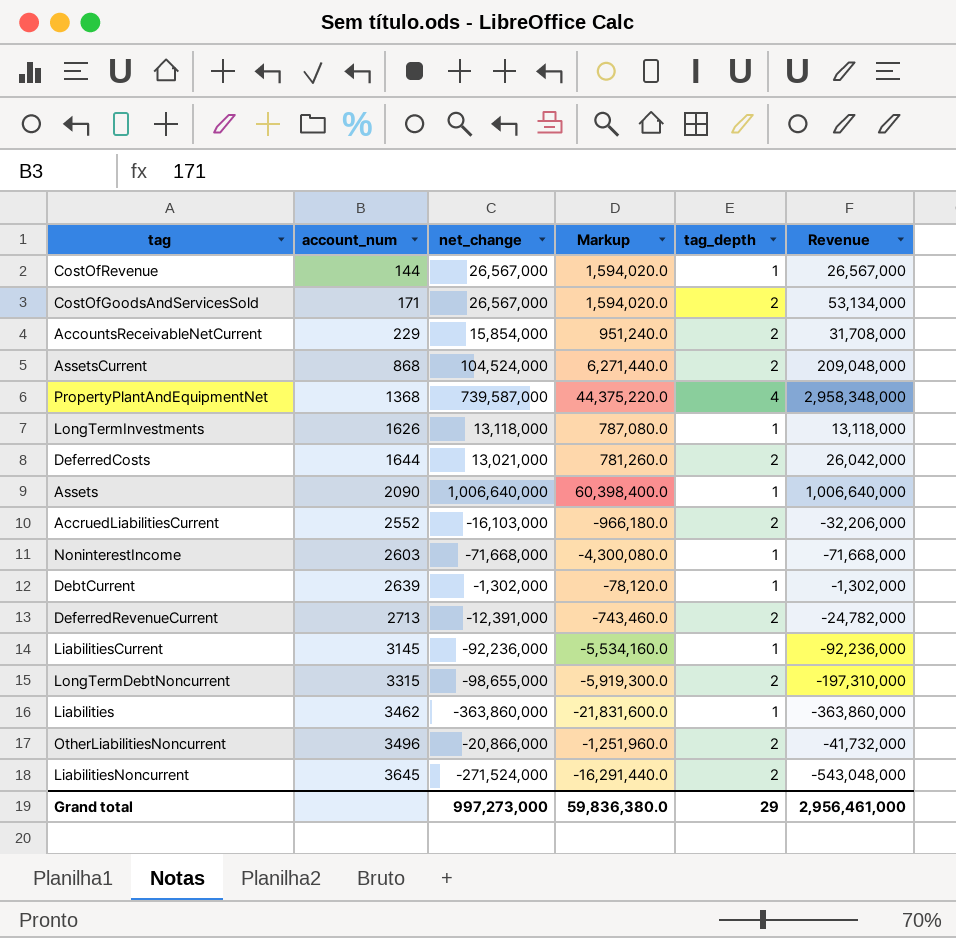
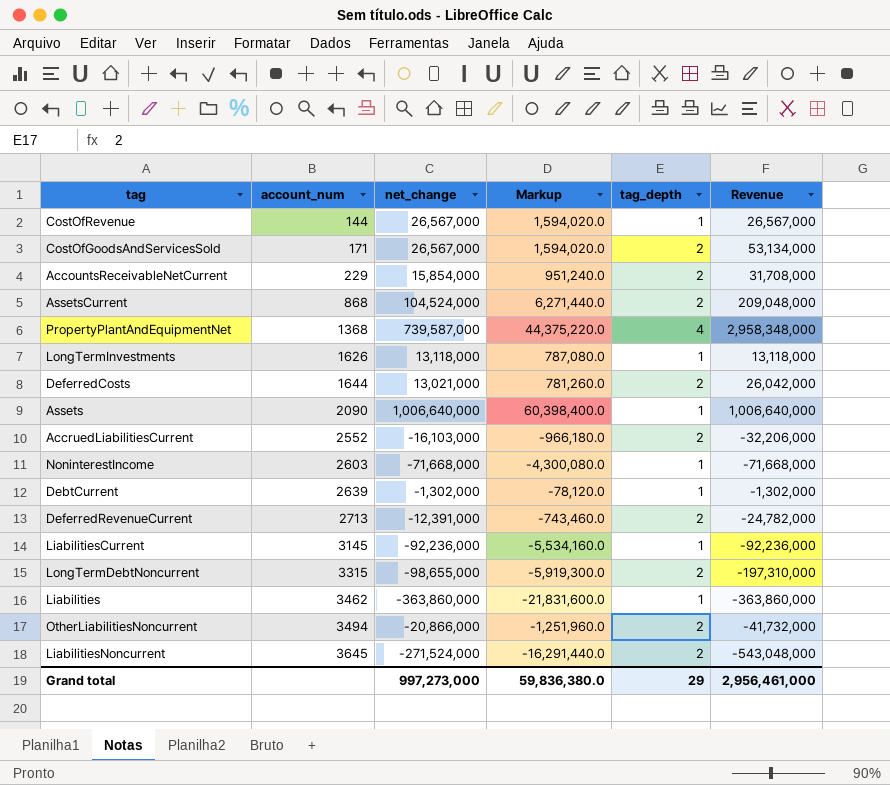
OtherLiabilitiesNoncurrent | account_num: 3496 -> 3494

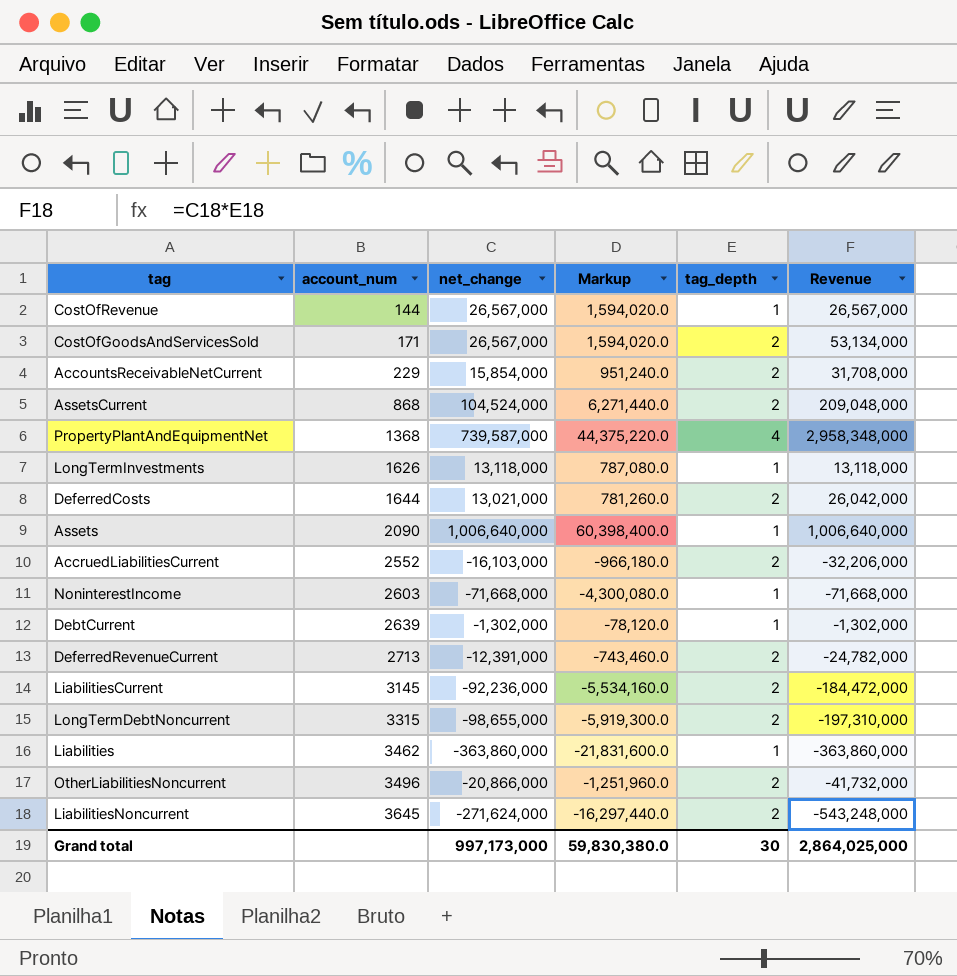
LiabilitiesCurrent | tag_depth: 1 -> 2
LiabilitiesCurrent | Revenue: -92,236,000 -> -184,472,000
OtherLiabilitiesNoncurrent | account_num: 3494 -> 3496
LiabilitiesNoncurrent | net_change: -271,524,000 -> -271,624,000
LiabilitiesNoncurrent | Markup: -16,291,440.0 -> -16,297,440.0
LiabilitiesNoncurrent | Revenue: -543,048,000 -> -543,248,000
Grand total | net_change: 997,273,000 -> 997,173,000
Grand total | Markup: 59,836,380.0 -> 59,830,380.0
Grand total | tag_depth: 29 -> 30
Grand total | Revenue: 2,956,461,000 -> 2,864,025,000

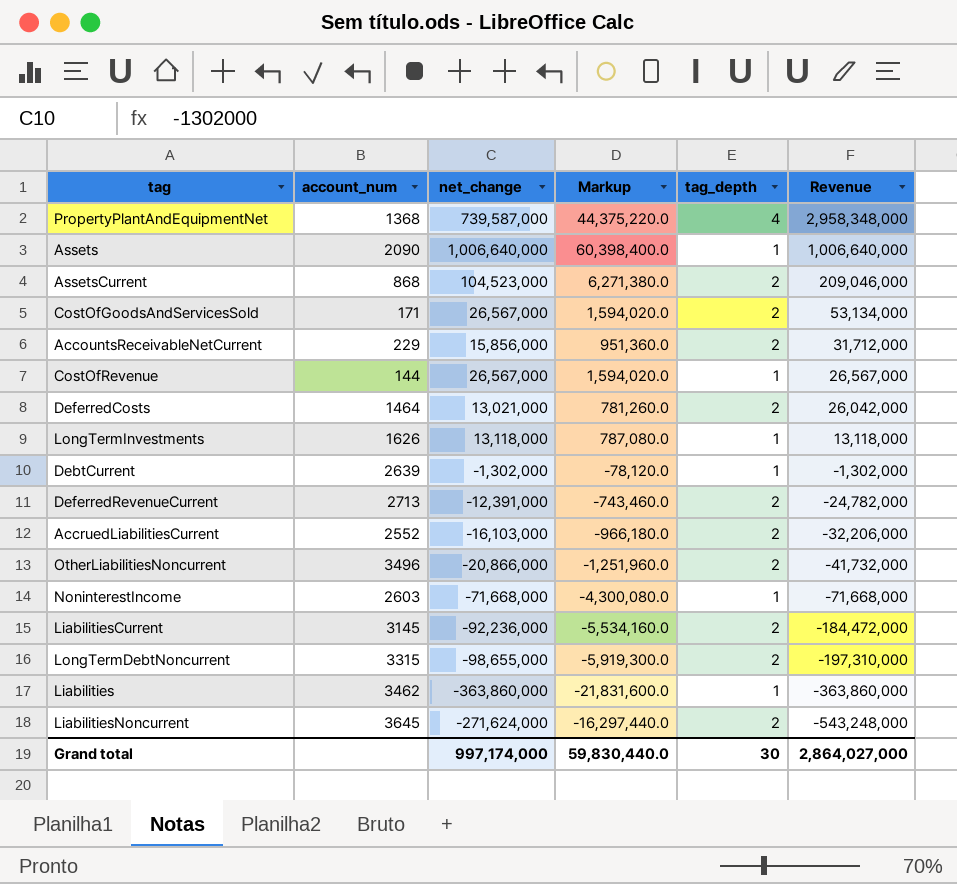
row order: account_num ascending -> Revenue descending
AssetsCurrent | net_change: 104,524,000 -> 104,523,000
AssetsCurrent | Markup: 6,271,440.0 -> 6,271,380.0
AssetsCurrent | Revenue: 209,048,000 -> 209,046,000
AccountsReceivableNetCurrent | net_change: 15,854,000 -> 15,856,000
AccountsReceivableNetCurrent | Markup: 951,240.0 -> 951,360.0
AccountsReceivableNetCurrent | Revenue: 31,708,000 -> 31,712,000
DeferredCosts | account_num: 1644 -> 1464
Grand total | net_change: 997,173,000 -> 997,174,000
Grand total | Markup: 59,830,380.0 -> 59,830,440.0
Grand total | Revenue: 2,864,025,000 -> 2,864,027,000

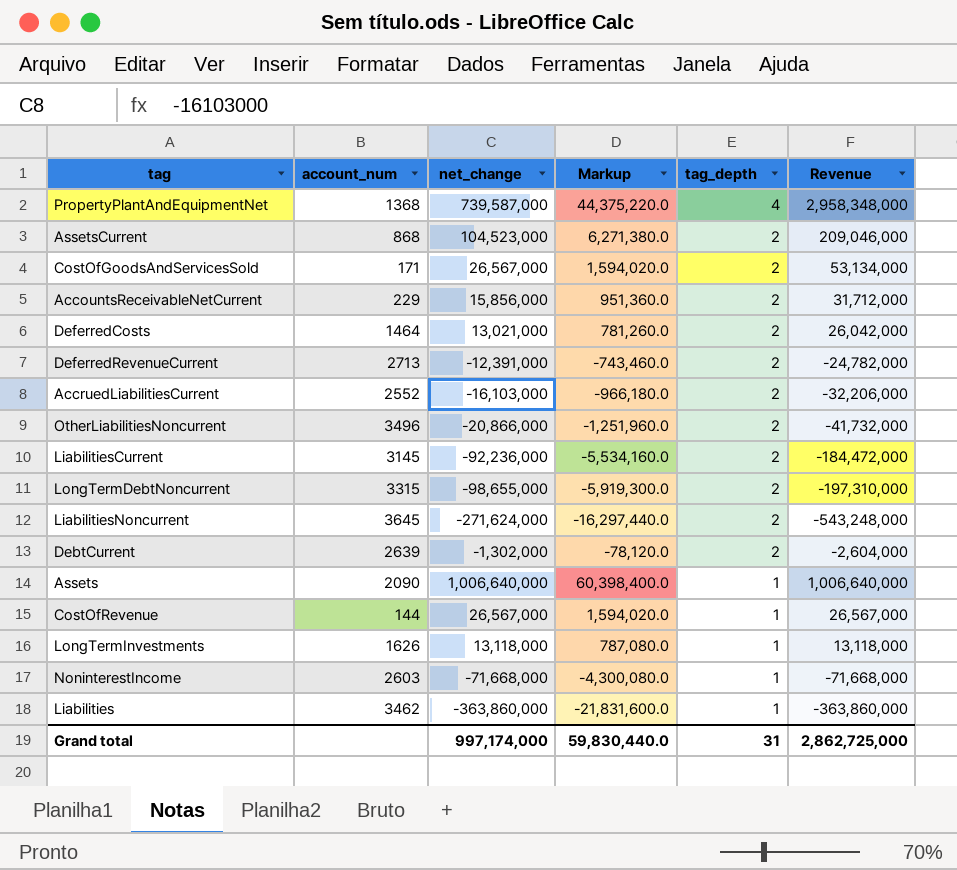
row order: Revenue descending -> tag_depth descending
DebtCurrent | tag_depth: 1 -> 2
DebtCurrent | Revenue: -1,302,000 -> -2,604,000
Grand total | tag_depth: 30 -> 31
Grand total | Revenue: 2,864,027,000 -> 2,862,725,000

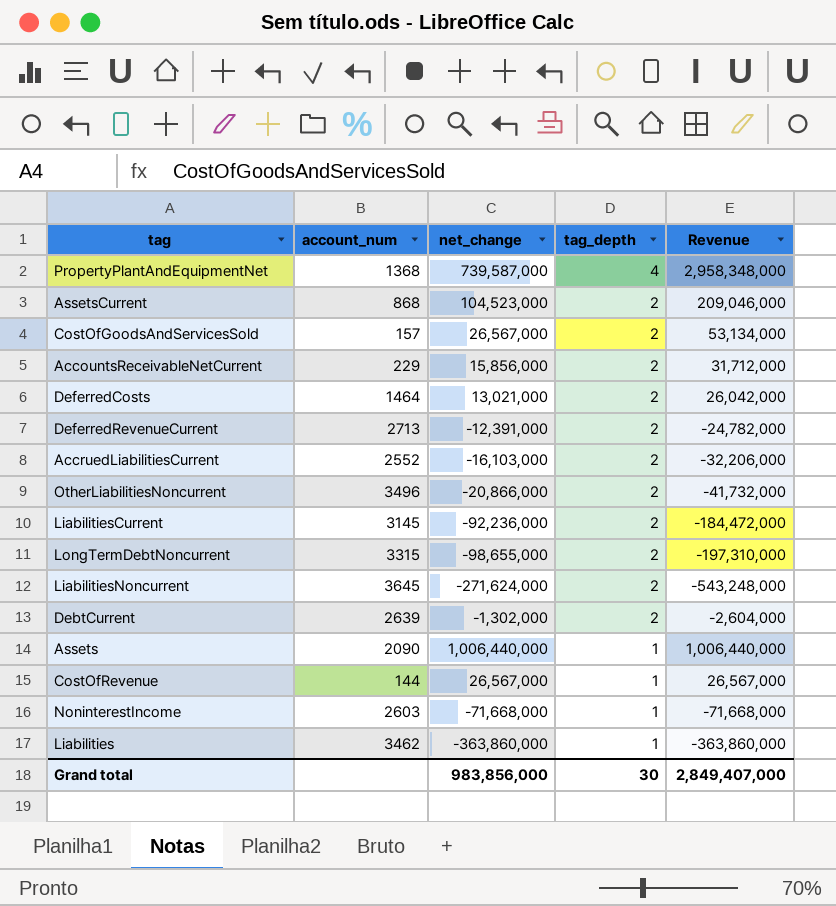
column Markup | formula: [net_change] * 0.06 -> none
row LongTermInvestments: 1626 | 13,118,000 | 787,080.0 | 1 | 13,118,000 -> none
CostOfGoodsAndServicesSold | account_num: 171 -> 157
Assets | net_change: 1,006,640,000 -> 1,006,440,000
Assets | Revenue: 1,006,640,000 -> 1,006,440,000
Grand total | net_change: 997,174,000 -> 983,856,000
Grand total | tag_depth: 31 -> 30
Grand total | Revenue: 2,862,725,000 -> 2,849,407,000

